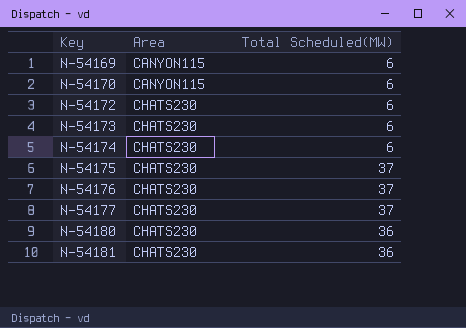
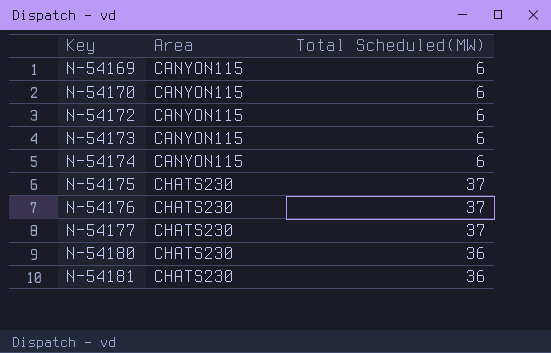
N-54172 | Area: CHATS230 -> CANYON115
N-54173 | Area: CHATS230 -> CANYON115
N-54174 | Area: CHATS230 -> CANYON115

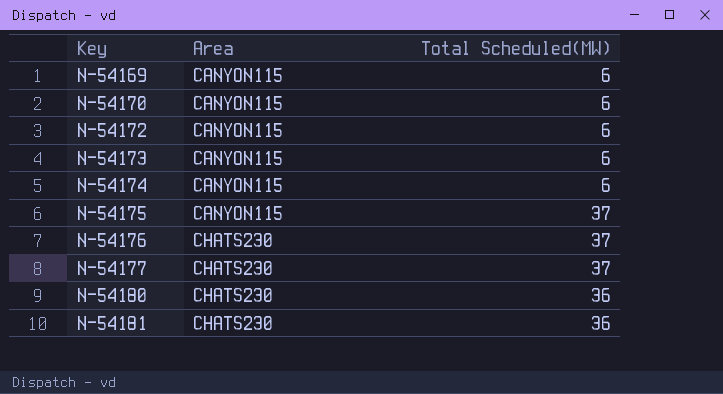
N-54175 | Area: CHATS230 -> CANYON115

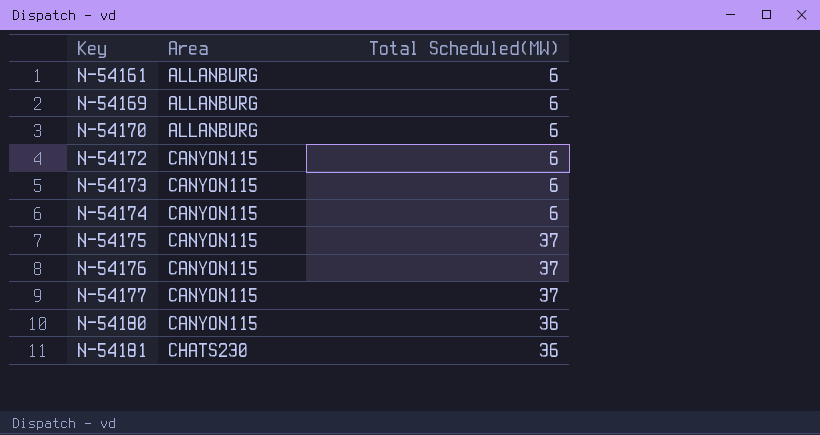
row N-54161: none -> ALLANBURG | 6
N-54169 | Area: CANYON115 -> ALLANBURG
N-54170 | Area: CANYON115 -> ALLANBURG
N-54176 | Area: CHATS230 -> CANYON115
N-54177 | Area: CHATS230 -> CANYON115
N-54180 | Area: CHATS230 -> CANYON115

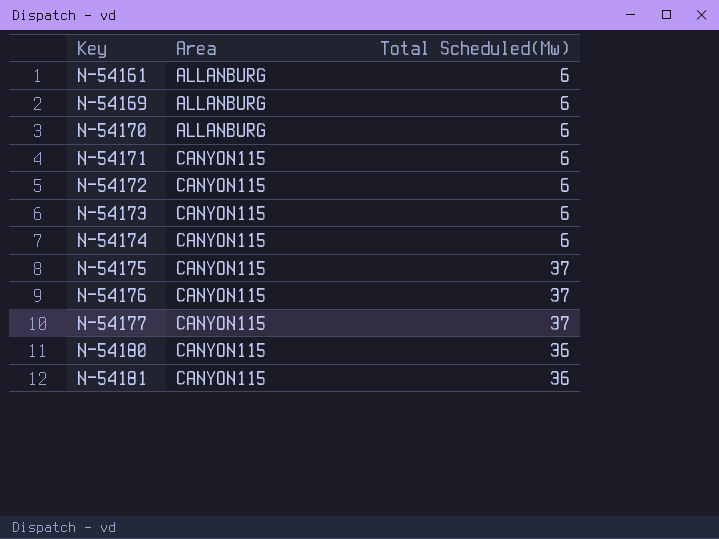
column name: Total Scheduled(MW) -> Total Scheduled(Mw)
row N-54171: none -> CANYON115 | 6
N-54181 | Area: CHATS230 -> CANYON115

